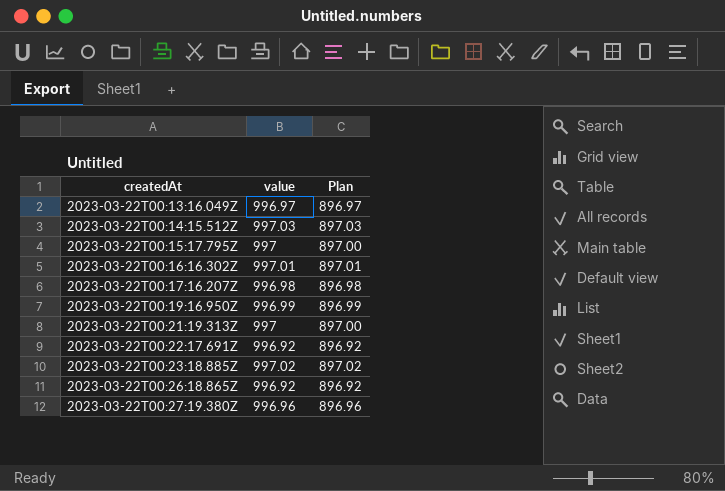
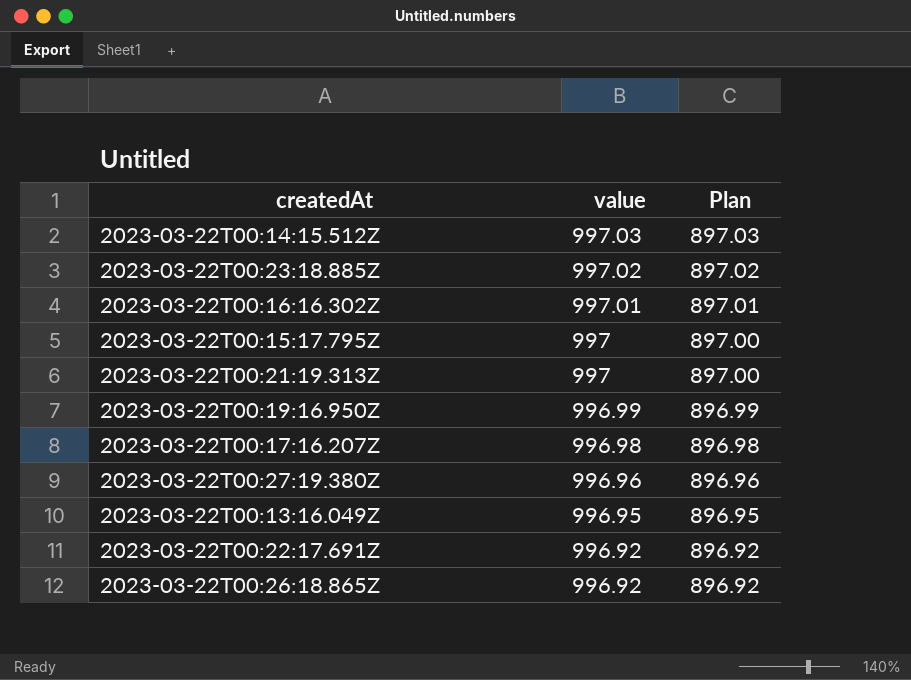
row order: createdAt ascending -> value descending
2023-03-22T00:13:16.049Z | value: 996.97 -> 996.95
2023-03-22T00:13:16.049Z | Plan: 896.97 -> 896.95

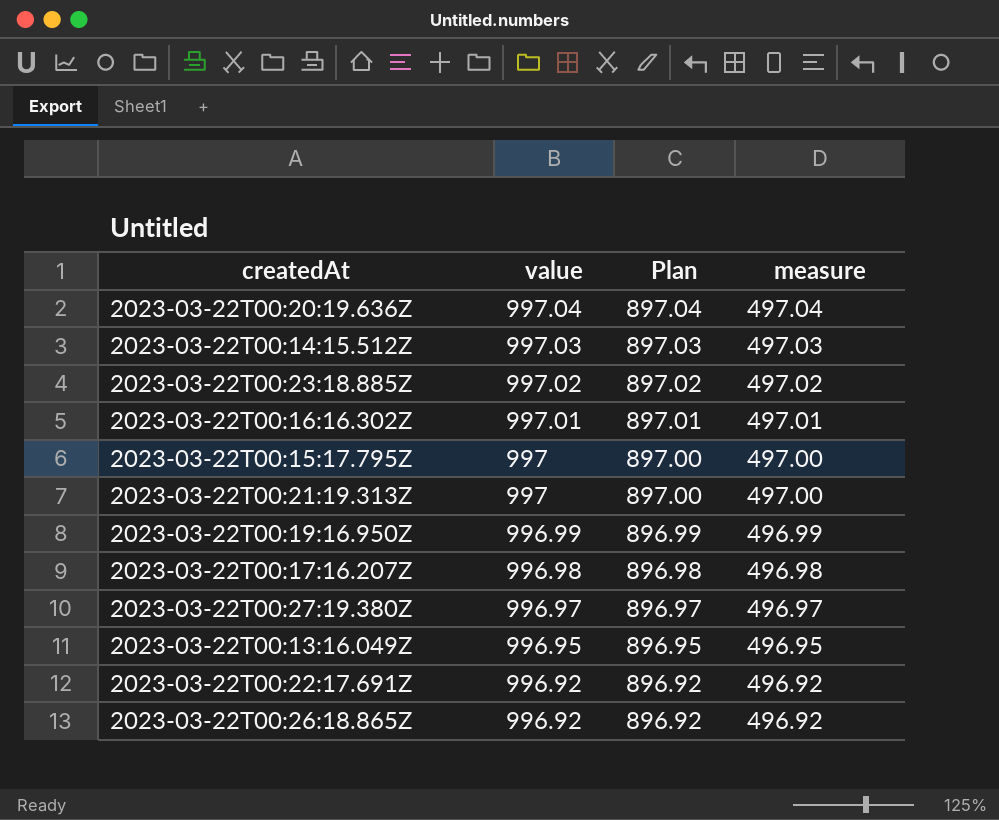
column measure | formula: none -> [value] - 500
row 2023-03-22T00:20:19.636Z: none -> 997.04 | 897.04 | 497.04
2023-03-22T00:27:19.380Z | value: 996.96 -> 996.97
2023-03-22T00:27:19.380Z | Plan: 896.96 -> 896.97

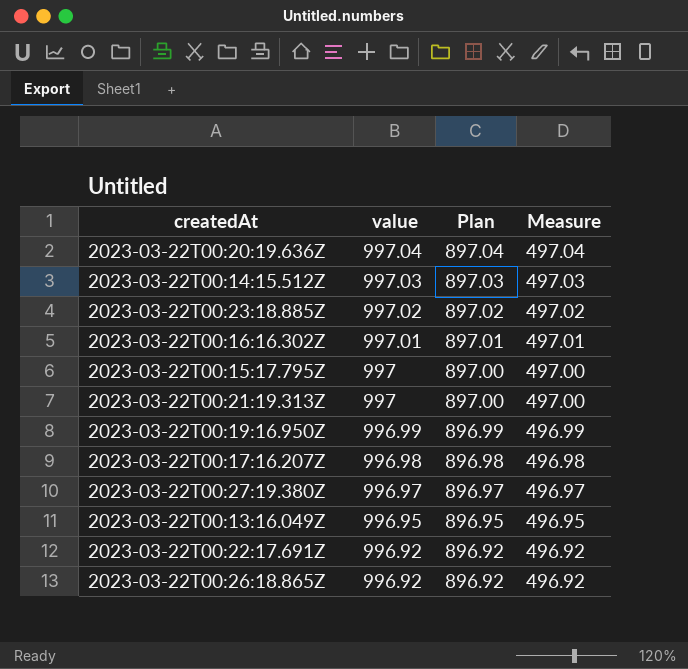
column name: measure -> Measure

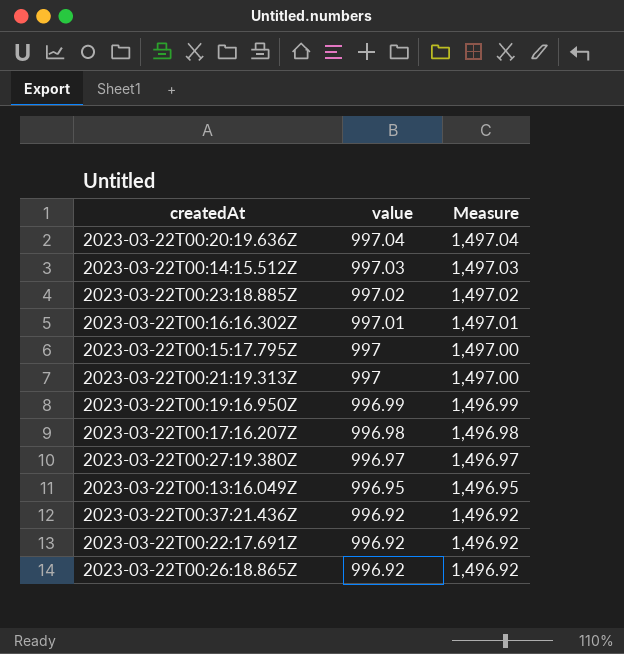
column Plan | formula: [value] - 100 -> none
column Measure | formula: [value] - 500 -> [value] + 500
row 2023-03-22T00:37:21.436Z: none -> 996.92 | 1,496.92

